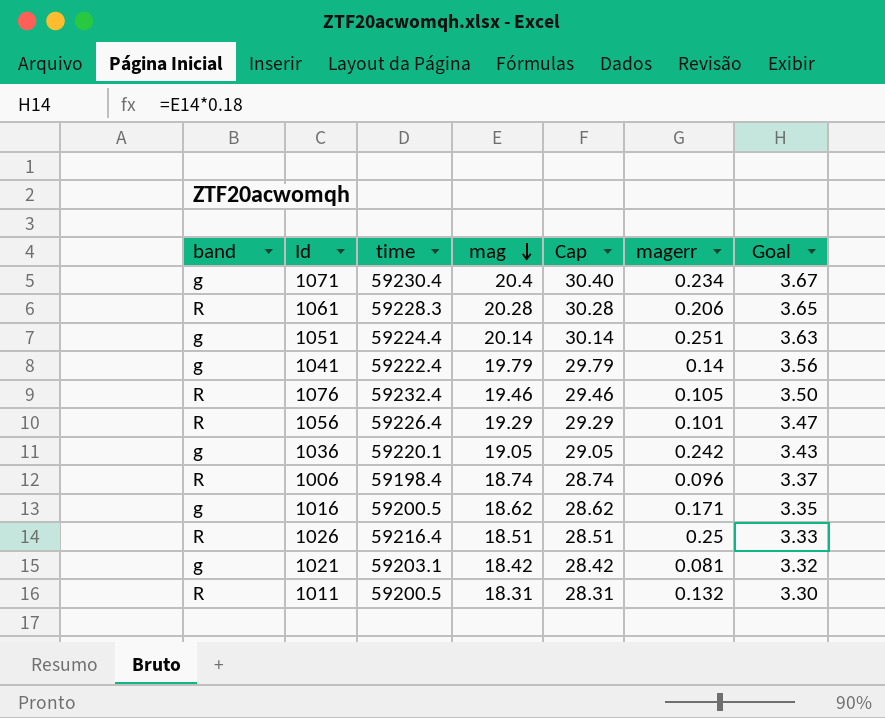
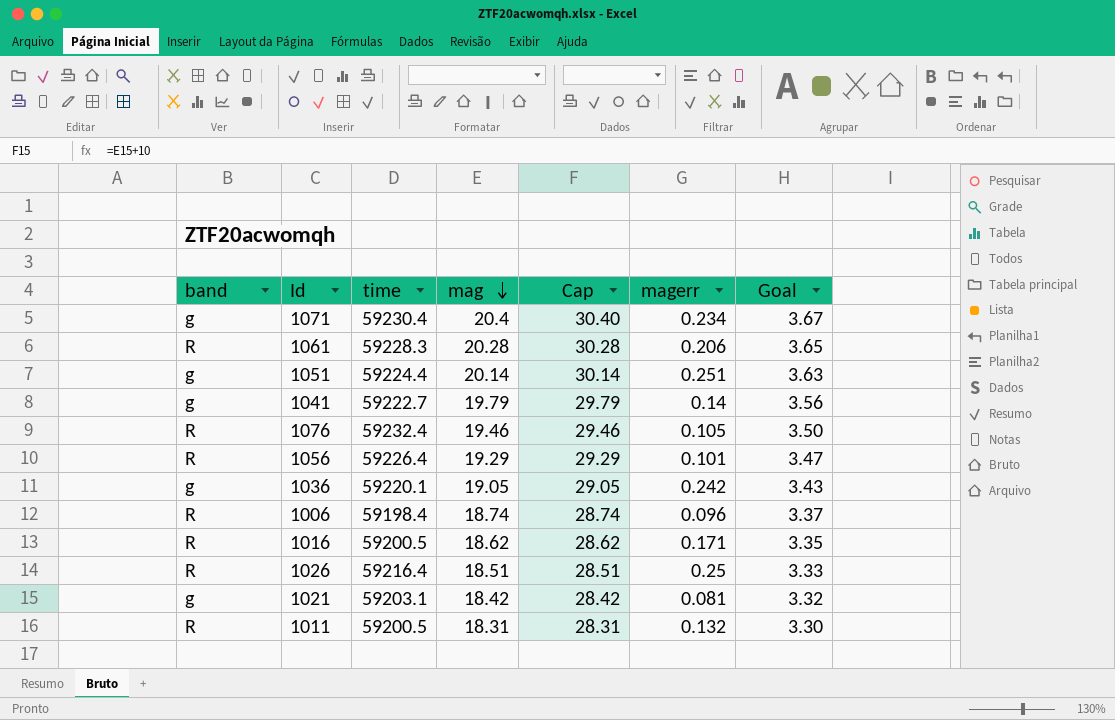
1041 | time: 59222.4 -> 59222.7
1016 | band: g -> R

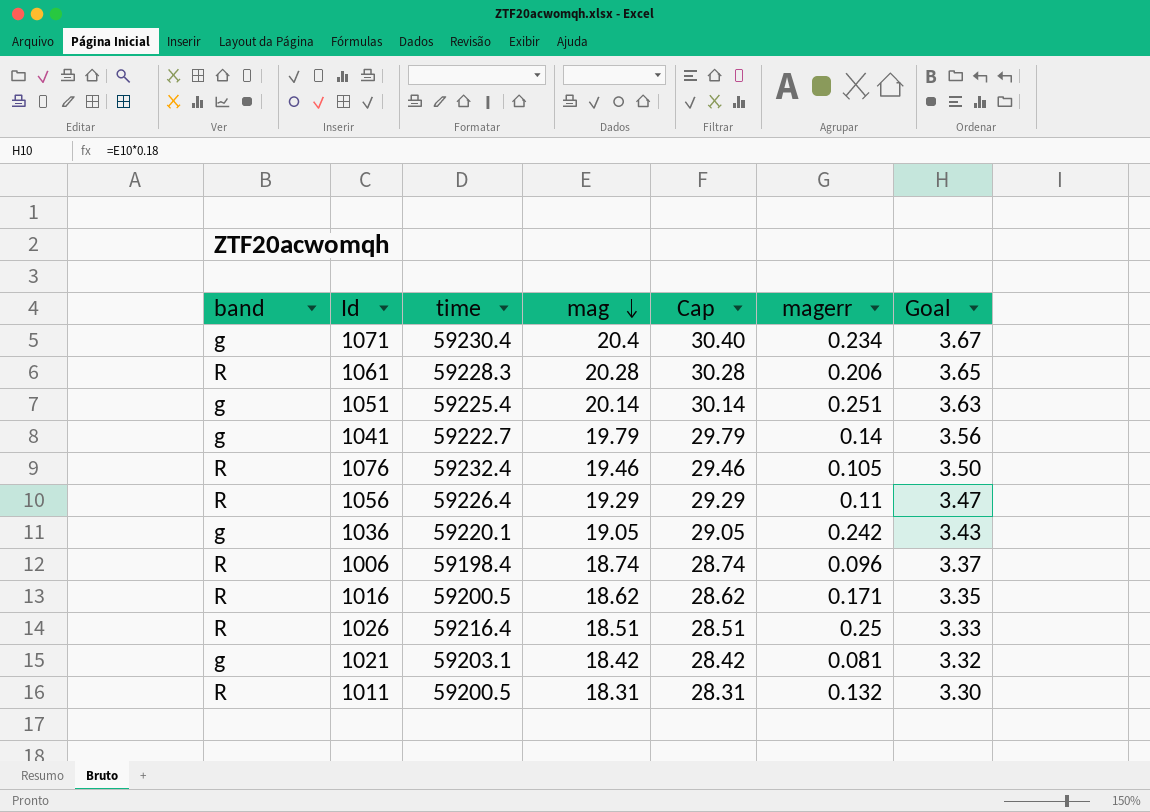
1051 | time: 59224.4 -> 59225.4
1056 | magerr: 0.101 -> 0.11

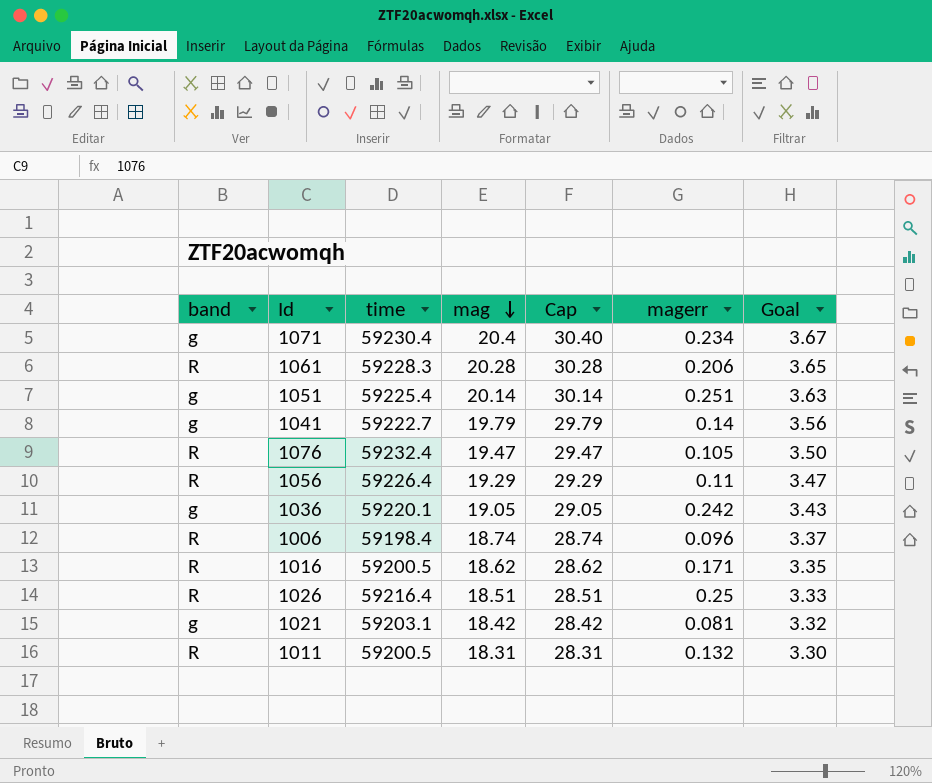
1076 | mag: 19.46 -> 19.47
1076 | Cap: 29.46 -> 29.47

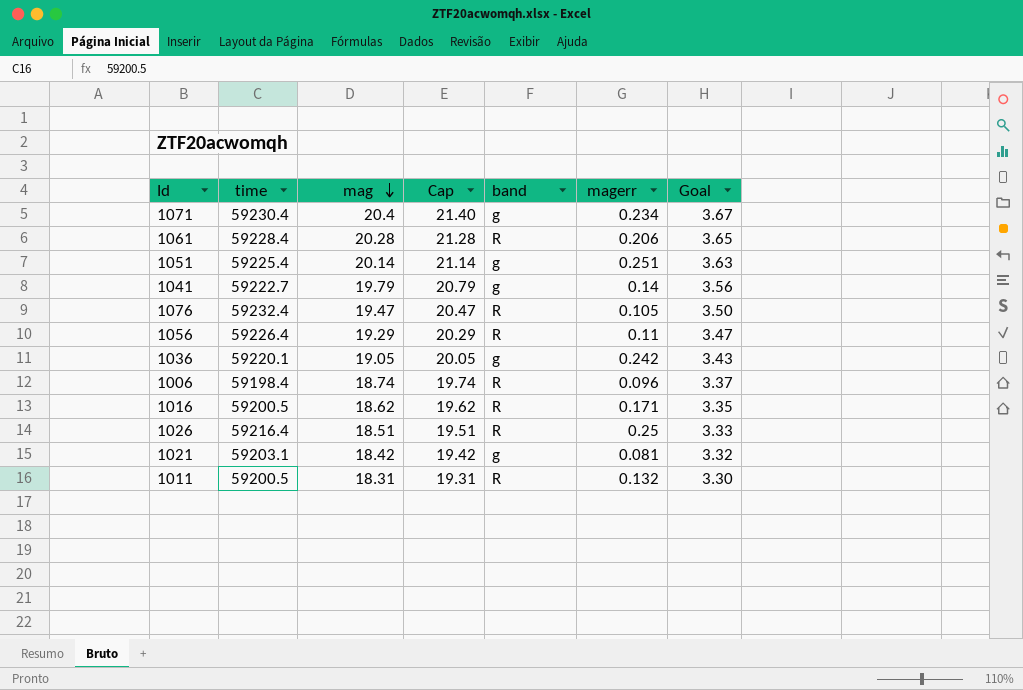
column Cap | formula: [mag] + 10 -> [mag] + 1
column band | position: 1 -> 5
1061 | time: 59228.3 -> 59228.4

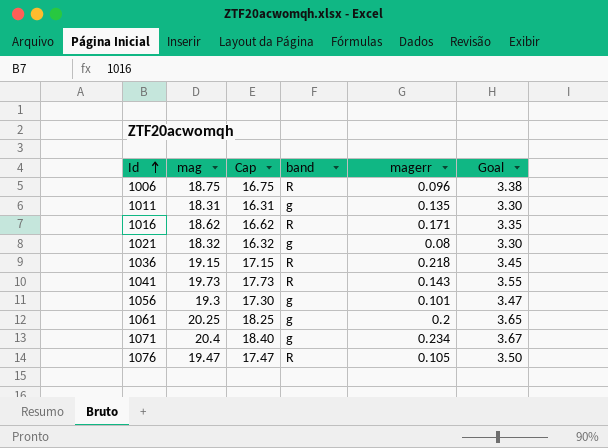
row order: mag descending -> Id ascending
column time | position: 2 -> none
column Cap | formula: [mag] + 1 -> [mag] - 2
row 1051: 59225.4 | 20.14 | 21.14 | g | 0.251 | 3.63 -> none
row 1026: 59216.4 | 18.51 | 19.51 | R | 0.25 | 3.33 -> none
1006 | mag: 18.74 -> 18.75
1006 | Goal: 3.37 -> 3.38
1011 | band: R -> g
1011 | magerr: 0.132 -> 0.135
1021 | mag: 18.42 -> 18.32
1021 | magerr: 0.081 -> 0.08
1021 | Goal: 3.32 -> 3.30
1036 | mag: 19.05 -> 19.15
1036 | band: g -> R
1036 | magerr: 0.242 -> 0.218
1036 | Goal: 3.43 -> 3.45
1041 | mag: 19.79 -> 19.73
1041 | band: g -> R
1041 | magerr: 0.14 -> 0.143
1041 | Goal: 3.56 -> 3.55
1056 | mag: 19.29 -> 19.3
1056 | band: R -> g
1056 | magerr: 0.11 -> 0.101
1061 | mag: 20.28 -> 20.25
1061 | band: R -> g
1061 | magerr: 0.206 -> 0.2

